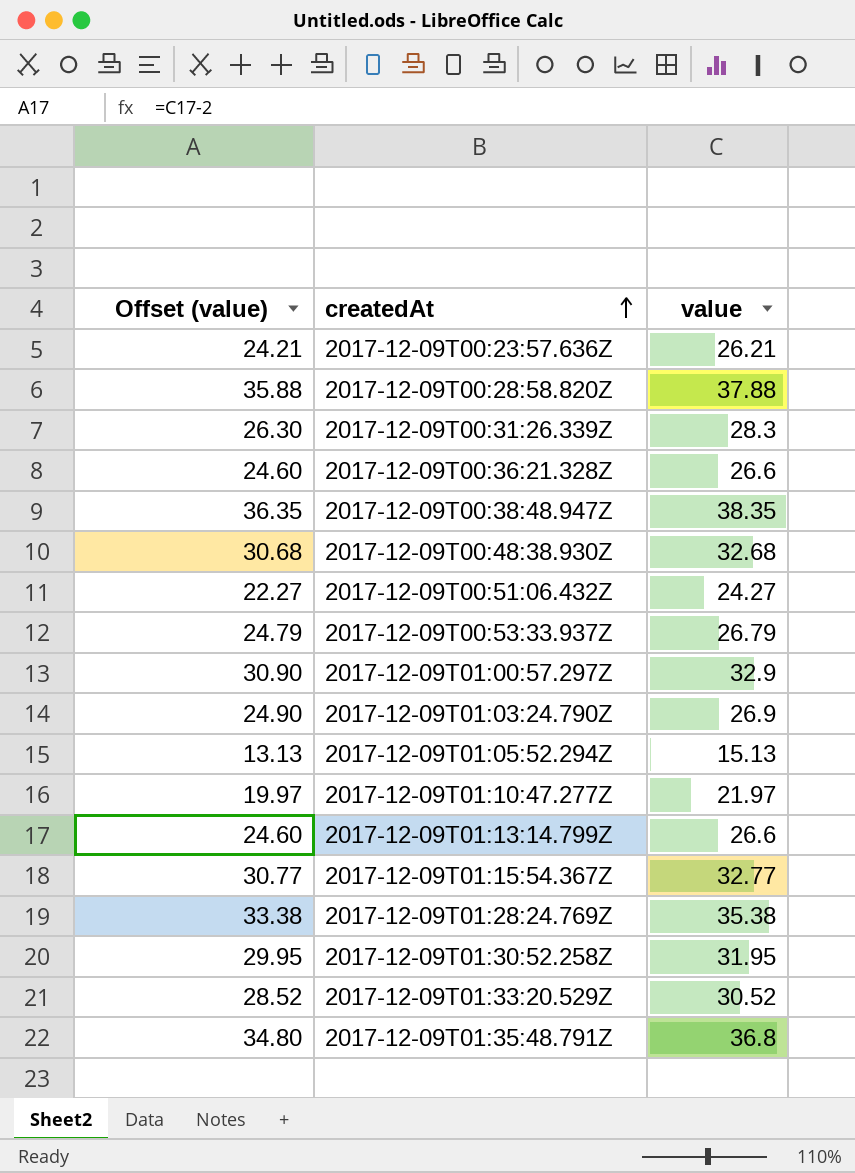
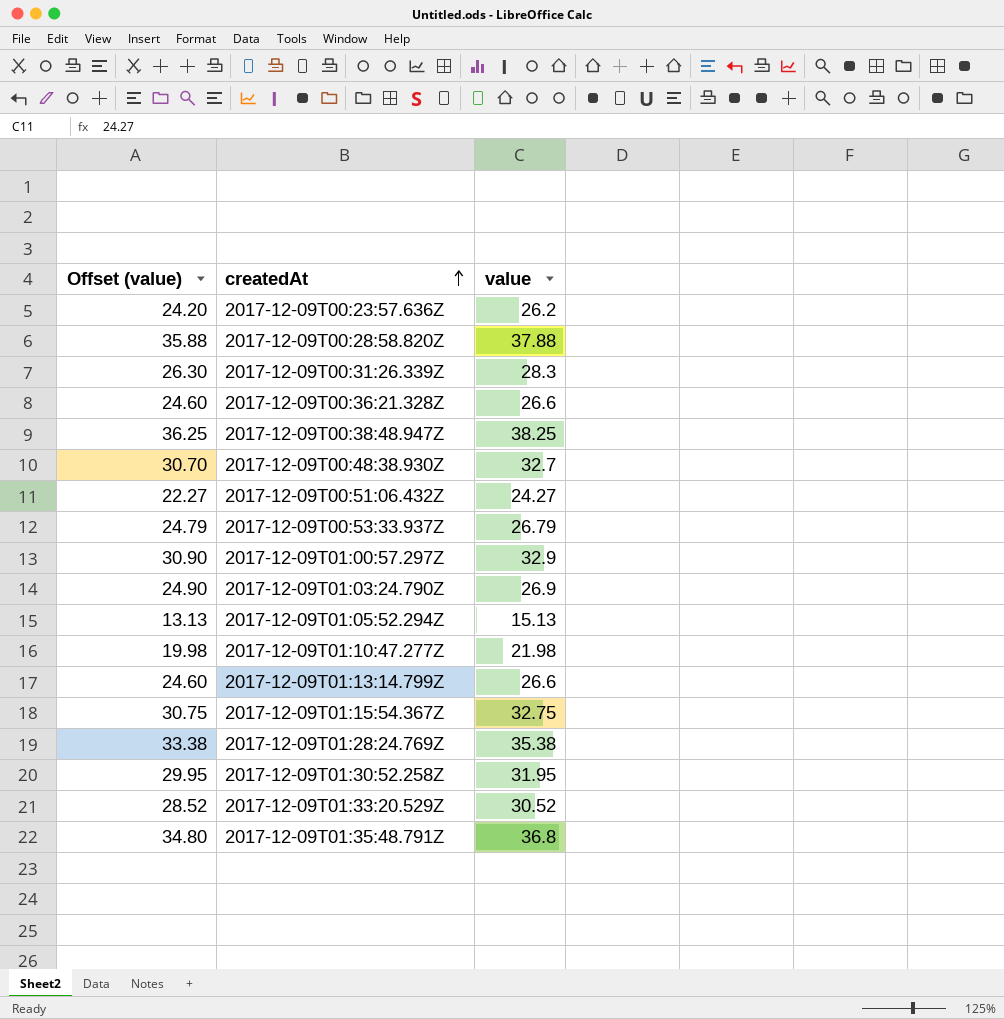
2017-12-09T00:23:57.636Z | Offset (value): 24.21 -> 24.20
2017-12-09T00:23:57.636Z | value: 26.21 -> 26.2
2017-12-09T00:38:48.947Z | Offset (value): 36.35 -> 36.25
2017-12-09T00:38:48.947Z | value: 38.35 -> 38.25
2017-12-09T00:48:38.930Z | Offset (value): 30.68 -> 30.70
2017-12-09T00:48:38.930Z | value: 32.68 -> 32.7
2017-12-09T01:10:47.277Z | Offset (value): 19.97 -> 19.98
2017-12-09T01:10:47.277Z | value: 21.97 -> 21.98
2017-12-09T01:15:54.367Z | Offset (value): 30.77 -> 30.75
2017-12-09T01:15:54.367Z | value: 32.77 -> 32.75

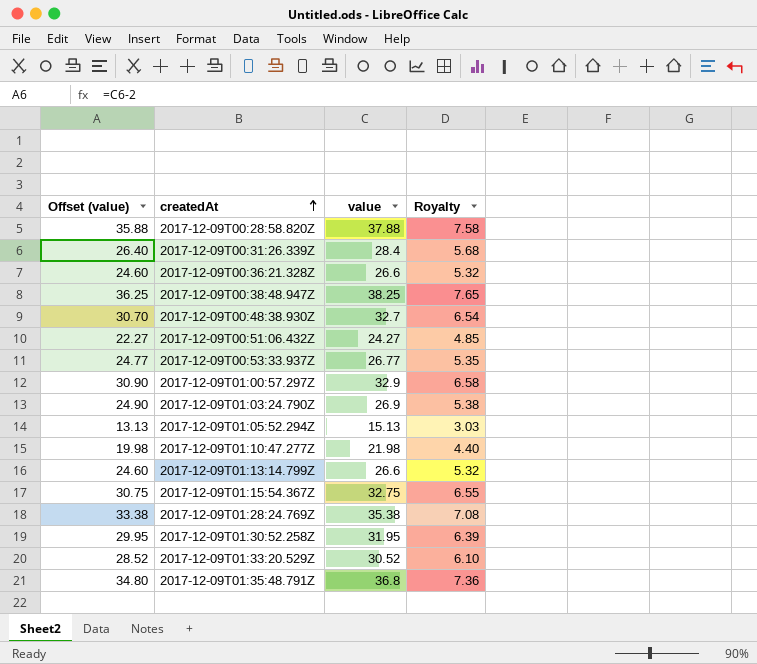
column Royalty | formula: none -> [value] * 0.2
row 2017-12-09T00:23:57.636Z: 24.20 | 26.2 -> none
2017-12-09T00:31:26.339Z | Offset (value): 26.30 -> 26.40
2017-12-09T00:31:26.339Z | value: 28.3 -> 28.4
2017-12-09T00:53:33.937Z | Offset (value): 24.79 -> 24.77
2017-12-09T00:53:33.937Z | value: 26.79 -> 26.77

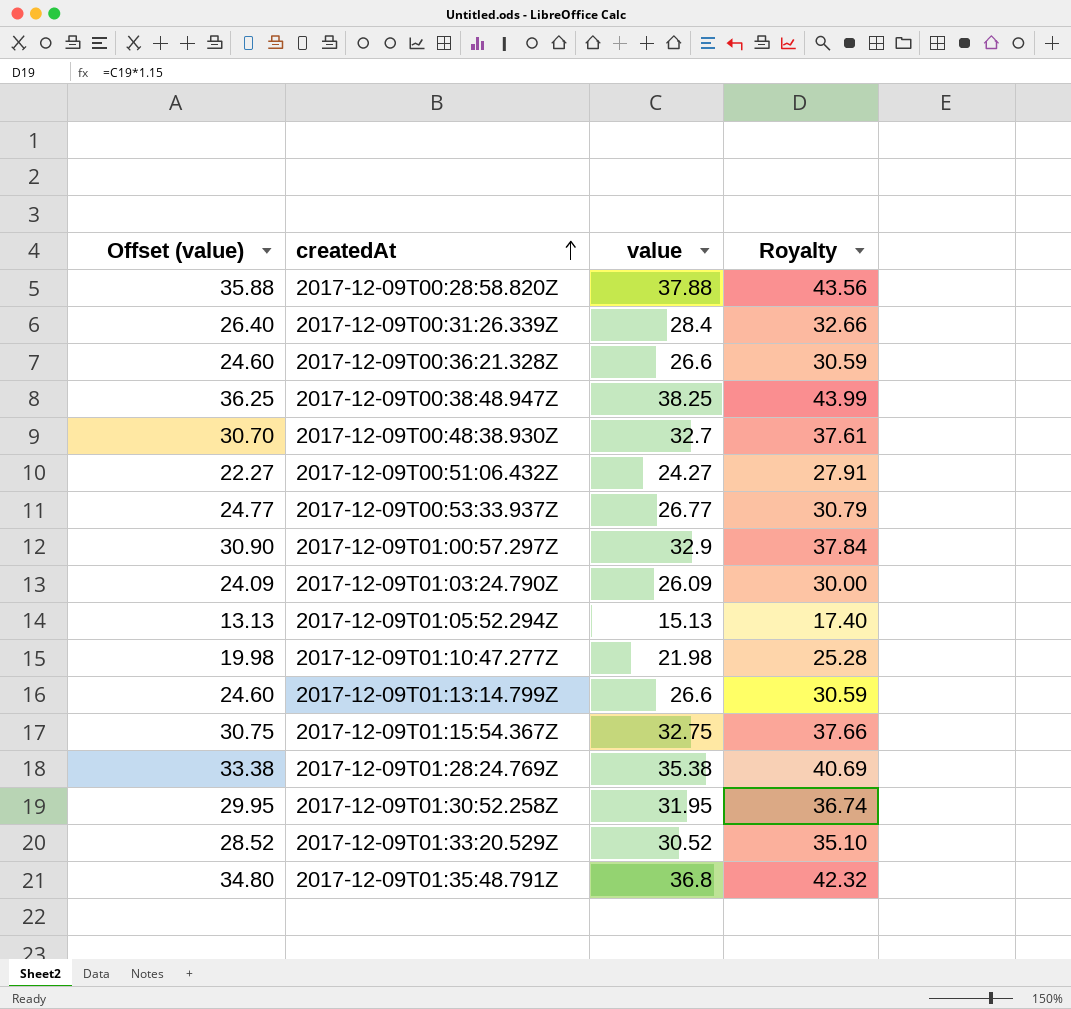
column Royalty | formula: [value] * 0.2 -> [value] * 1.15
2017-12-09T01:03:24.790Z | Offset (value): 24.90 -> 24.09
2017-12-09T01:03:24.790Z | value: 26.9 -> 26.09

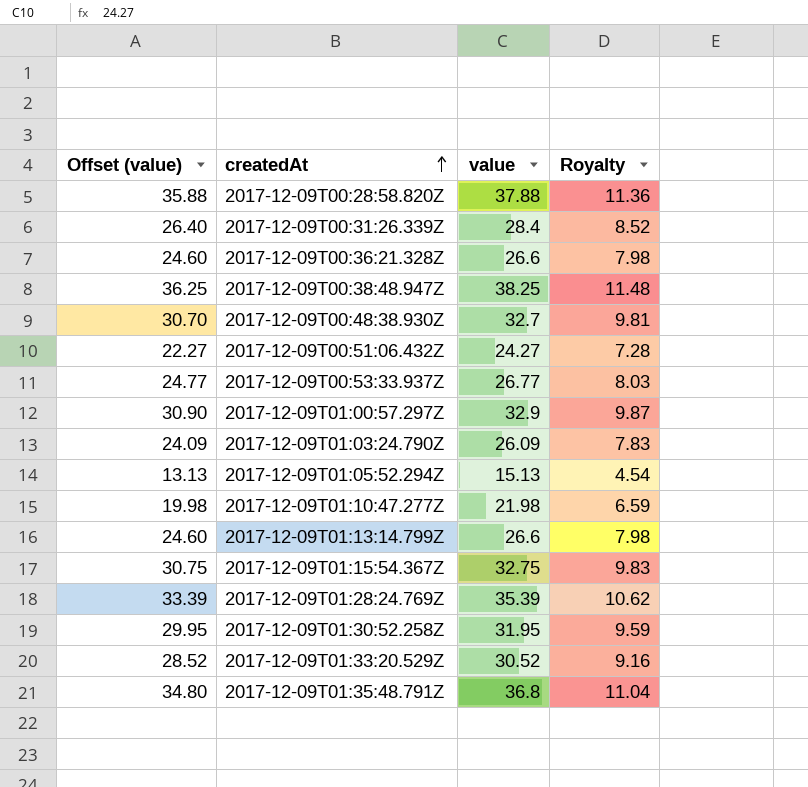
column Royalty | formula: [value] * 1.15 -> [value] * 0.3
2017-12-09T01:28:24.769Z | Offset (value): 33.38 -> 33.39
2017-12-09T01:28:24.769Z | value: 35.38 -> 35.39

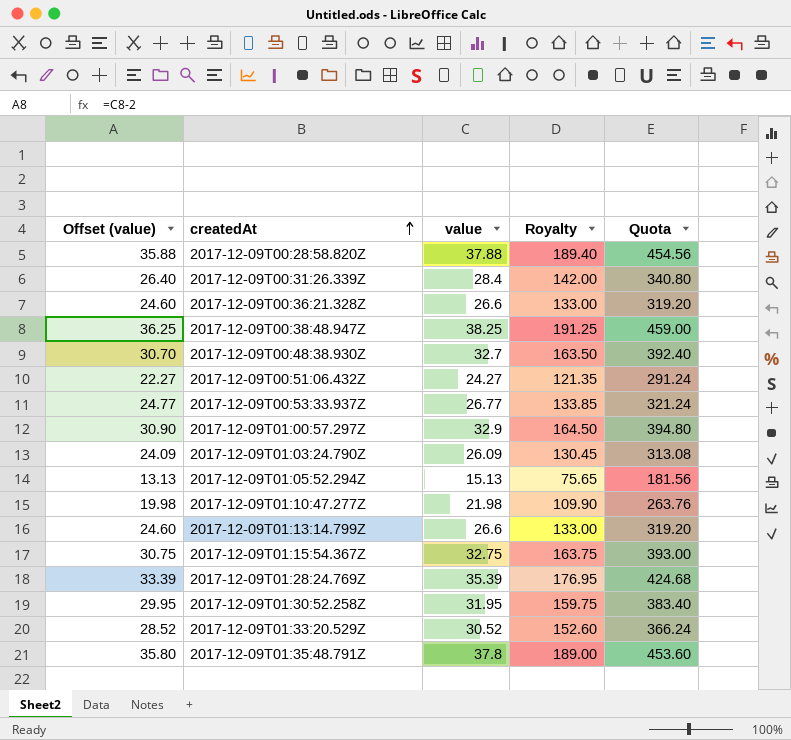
column Royalty | formula: [value] * 0.3 -> [value] * 5
column Quota | formula: none -> [value] * 12
2017-12-09T01:35:48.791Z | Offset (value): 34.80 -> 35.80
2017-12-09T01:35:48.791Z | value: 36.8 -> 37.8

